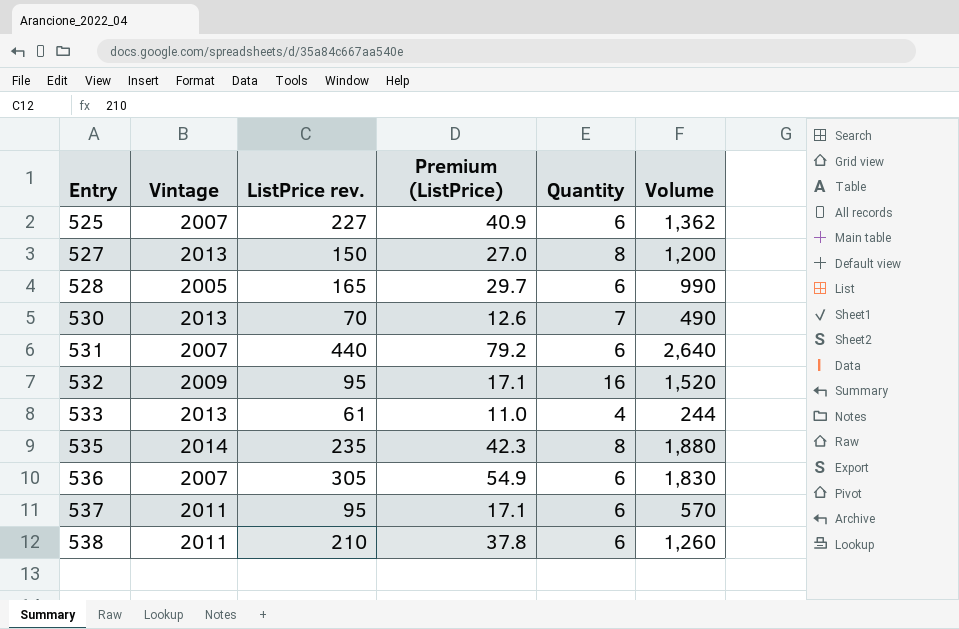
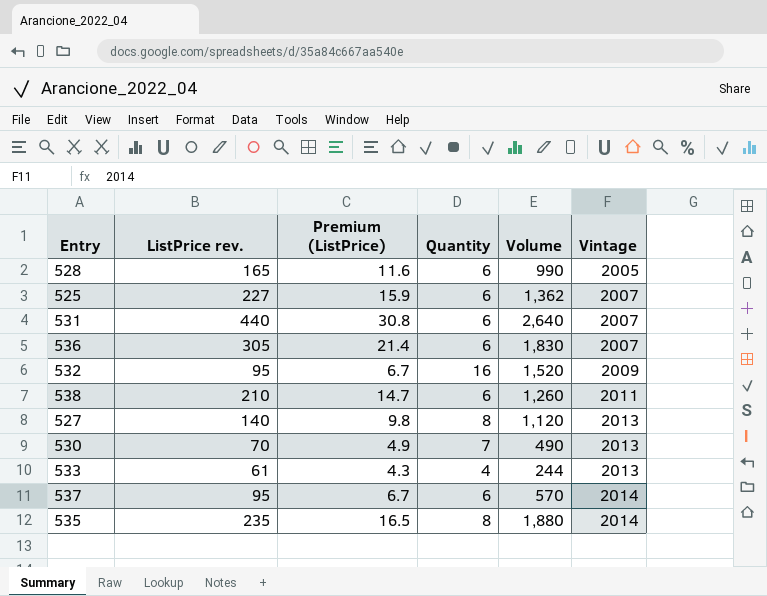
row order: Entry ascending -> Vintage ascending
column Premium (ListPrice) | formula: [ListPrice rev.] * 0.18 -> [ListPrice rev.] * 0.07
column Vintage | position: 2 -> 6
527 | ListPrice rev.: 150 -> 140
527 | Volume: 1,200 -> 1,120
537 | Vintage: 2011 -> 2014

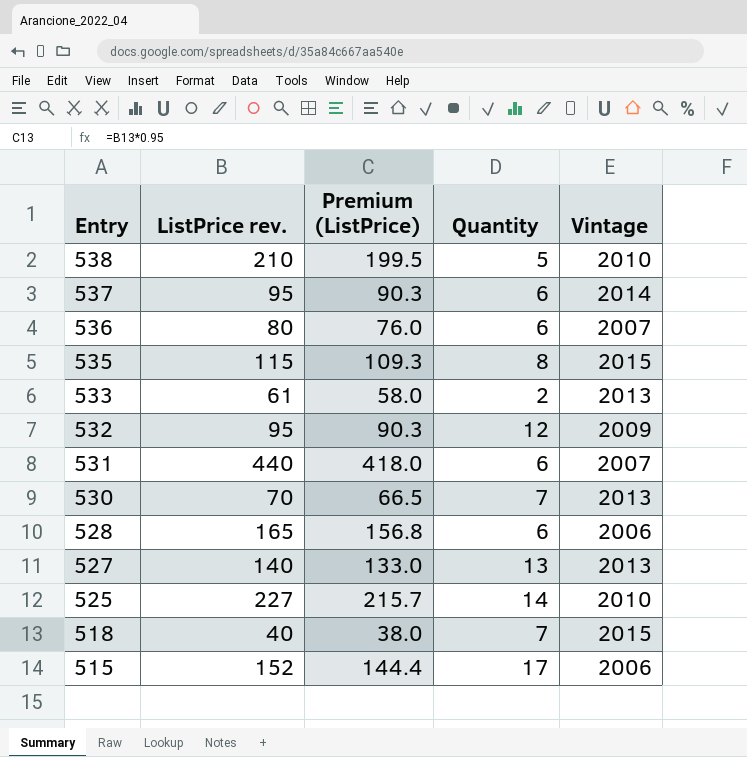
row order: Vintage ascending -> Entry descending
column Volume | formula: [ListPrice rev.] * [Quantity] -> none
column Premium (ListPrice) | formula: [ListPrice rev.] * 0.07 -> [ListPrice rev.] * 0.95
538 | Quantity: 6 -> 5
538 | Vintage: 2011 -> 2010
536 | ListPrice rev.: 305 -> 80
535 | ListPrice rev.: 235 -> 115
535 | Vintage: 2014 -> 2015
533 | Quantity: 4 -> 2
532 | Quantity: 16 -> 12
528 | Vintage: 2005 -> 2006
527 | Quantity: 8 -> 13
525 | Quantity: 6 -> 14
525 | Vintage: 2007 -> 2010
row 518: none -> 40 | 38.0 | 7 | 2015
row 515: none -> 152 | 144.4 | 17 | 2006

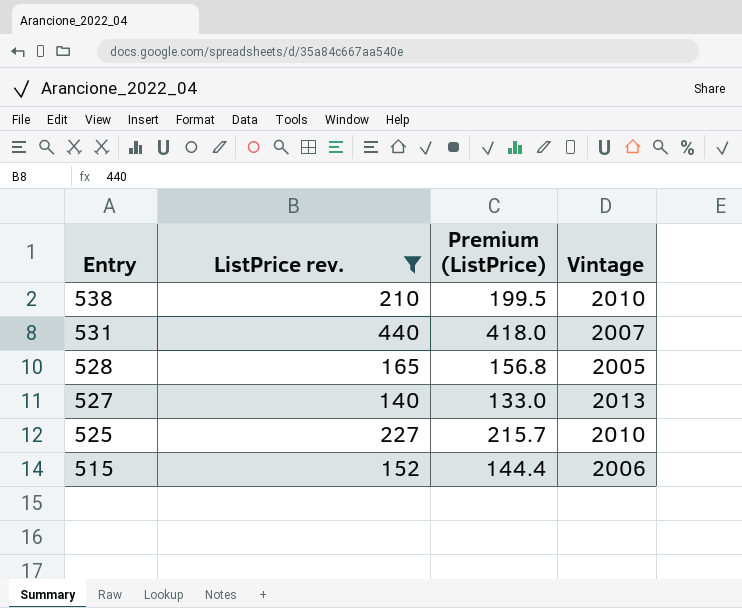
filter: none -> ListPrice rev. >= 140
column Quantity | position: 4 -> none
528 | Vintage: 2006 -> 2005

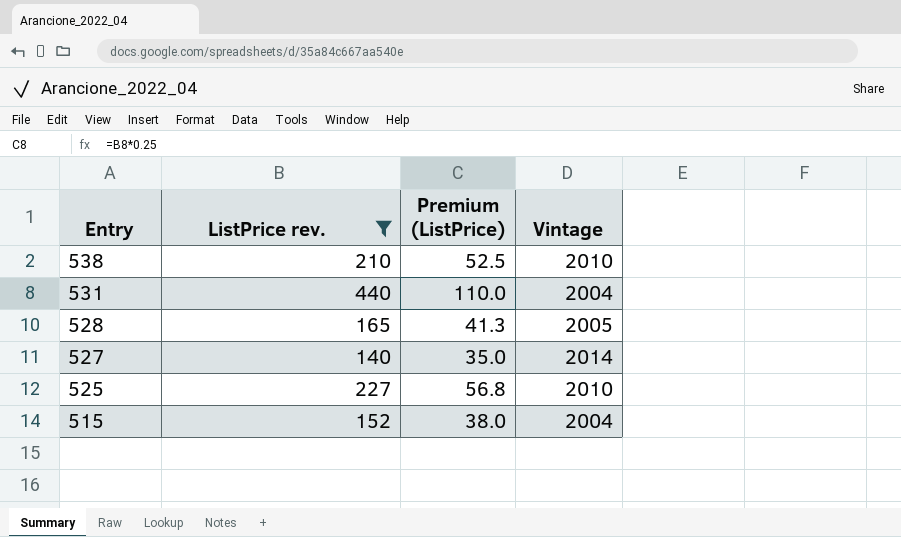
column Premium (ListPrice) | formula: [ListPrice rev.] * 0.95 -> [ListPrice rev.] * 0.25
531 | Vintage: 2007 -> 2004
527 | Vintage: 2013 -> 2014
515 | Vintage: 2006 -> 2004

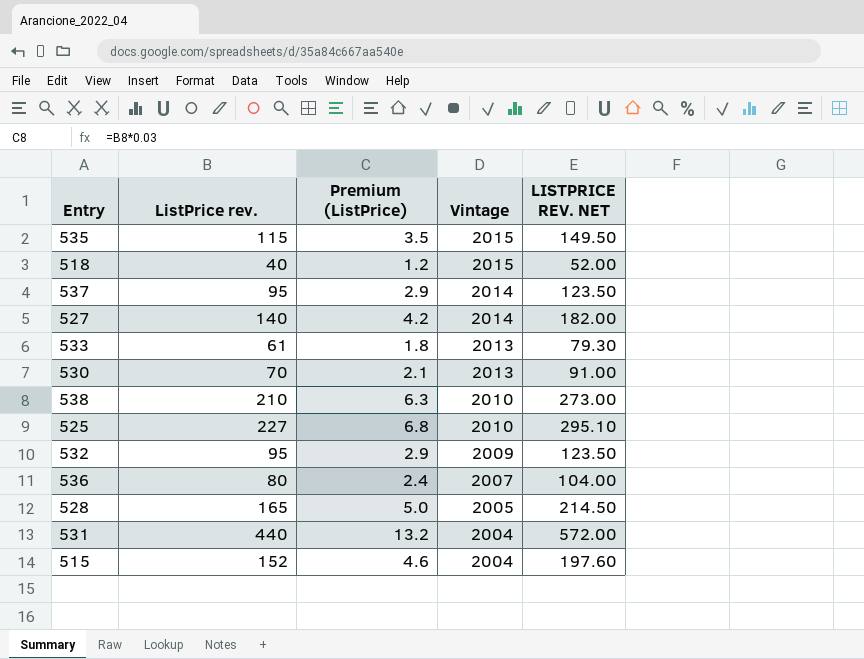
filter: ListPrice rev. >= 140 -> none
row order: Entry descending -> Vintage descending
column Premium (ListPrice) | formula: [ListPrice rev.] * 0.25 -> [ListPrice rev.] * 0.03
column LISTPRICE REV. NET | formula: none -> [ListPrice rev.] * 1.3

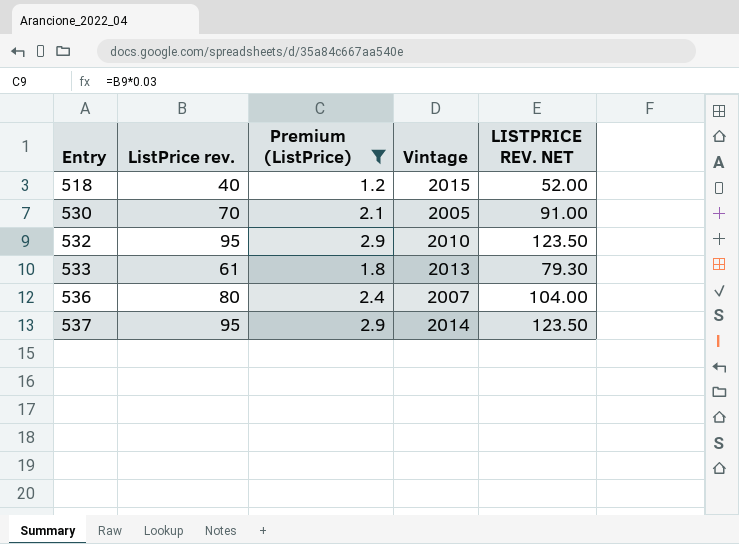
filter: none -> Premium (ListPrice) <= 2.9
row order: Vintage descending -> Entry ascending
530 | Vintage: 2013 -> 2005
532 | Vintage: 2009 -> 2010

